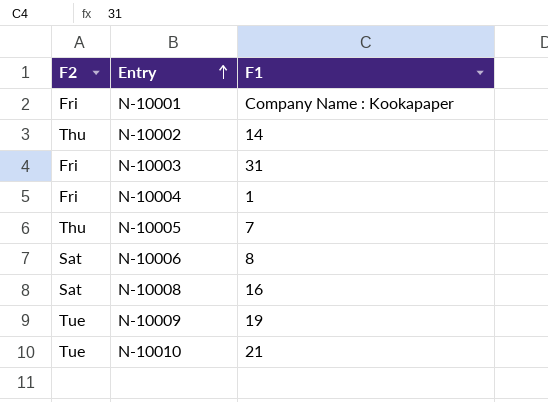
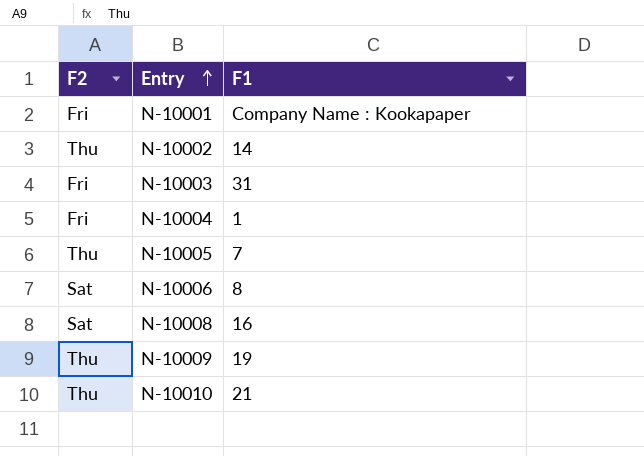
N-10009 | F2: Tue -> Thu
N-10010 | F2: Tue -> Thu

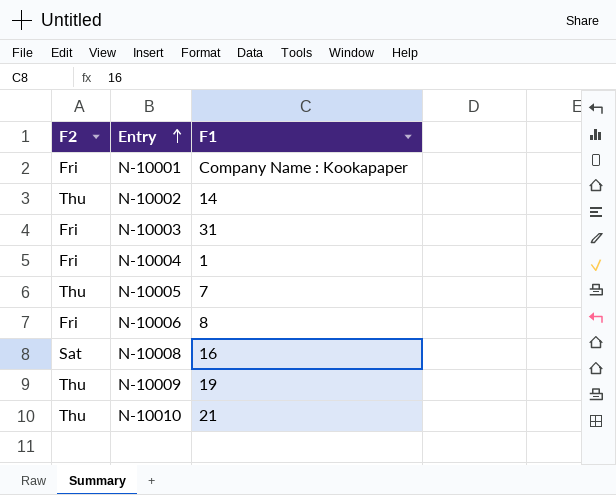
N-10006 | F2: Sat -> Fri

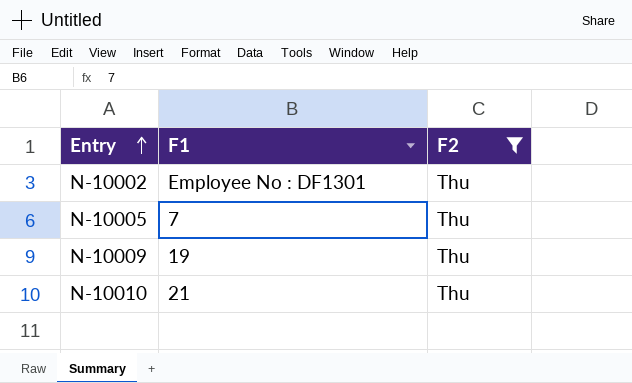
filter: none -> F2 = Thu
column F2 | position: 1 -> 3
N-10002 | F1: 14 -> Employee No : DF1301

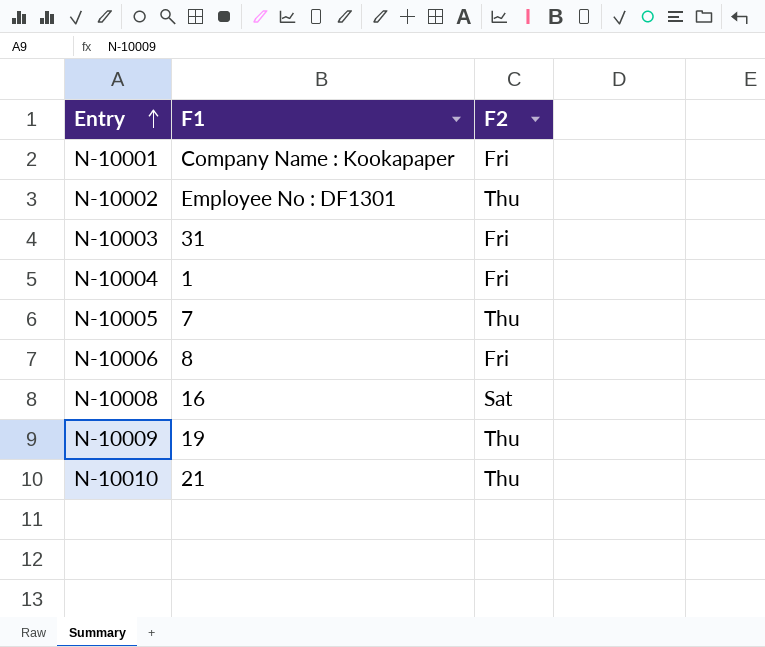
filter: F2 = Thu -> none

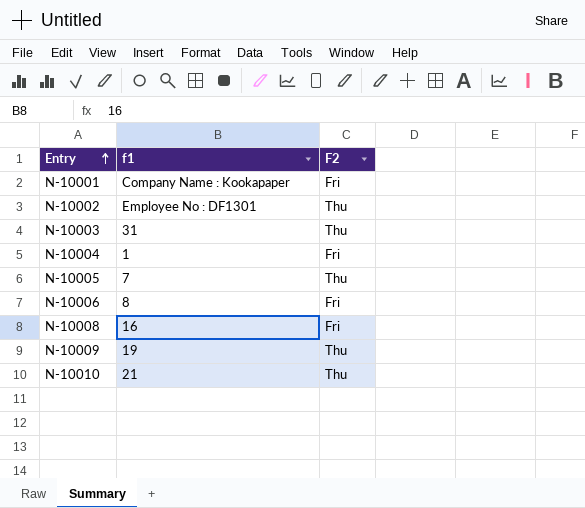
column name: F1 -> f1
N-10003 | F2: Fri -> Thu
N-10008 | F2: Sat -> Fri

